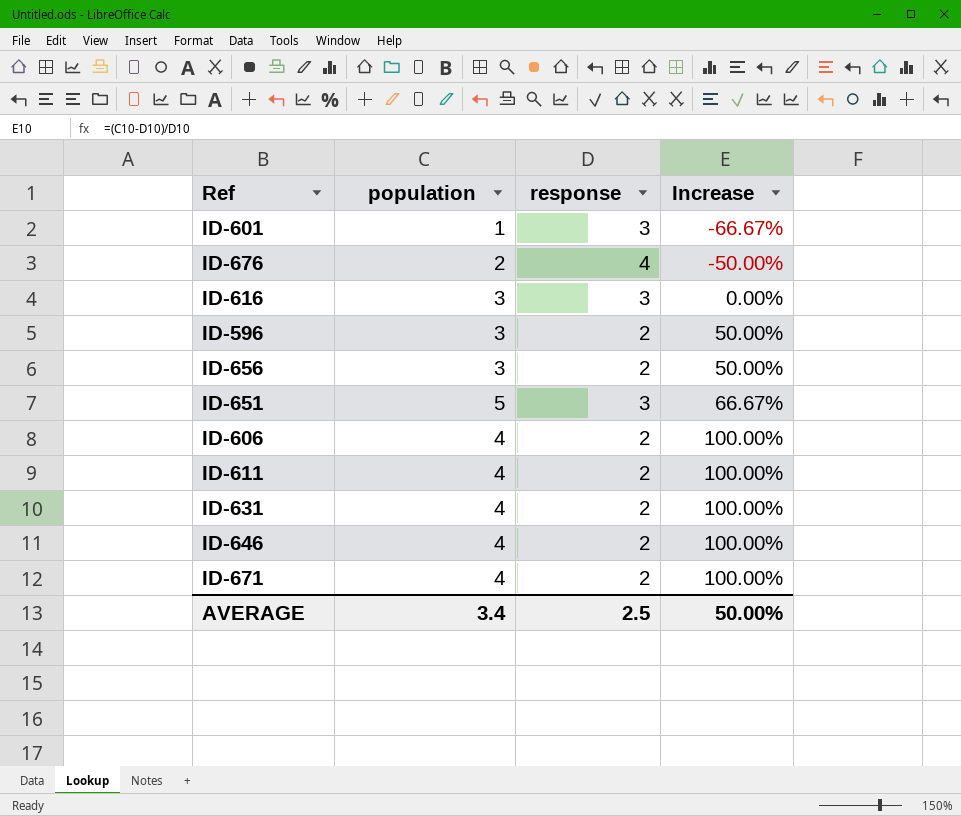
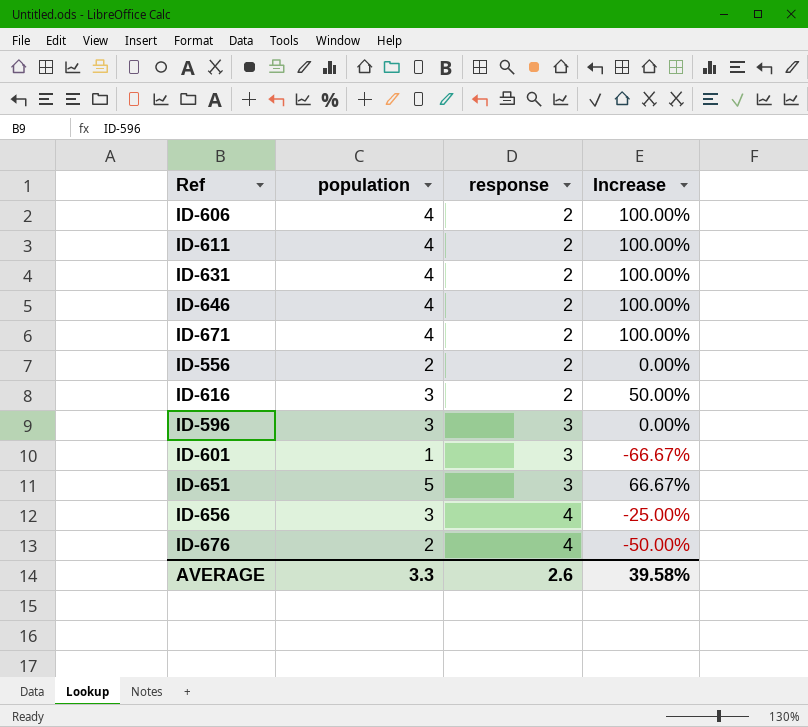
row order: Increase ascending -> response ascending
row ID-556: none -> 2 | 2 | 0.00%
ID-616 | response: 3 -> 2
ID-616 | Increase: 0.00% -> 50.00%
ID-596 | response: 2 -> 3
ID-596 | Increase: 50.00% -> 0.00%
ID-656 | response: 2 -> 4
ID-656 | Increase: 50.00% -> -25.00%
AVERAGE | population: 3.4 -> 3.3
AVERAGE | response: 2.5 -> 2.6
AVERAGE | Increase: 50.00% -> 39.58%

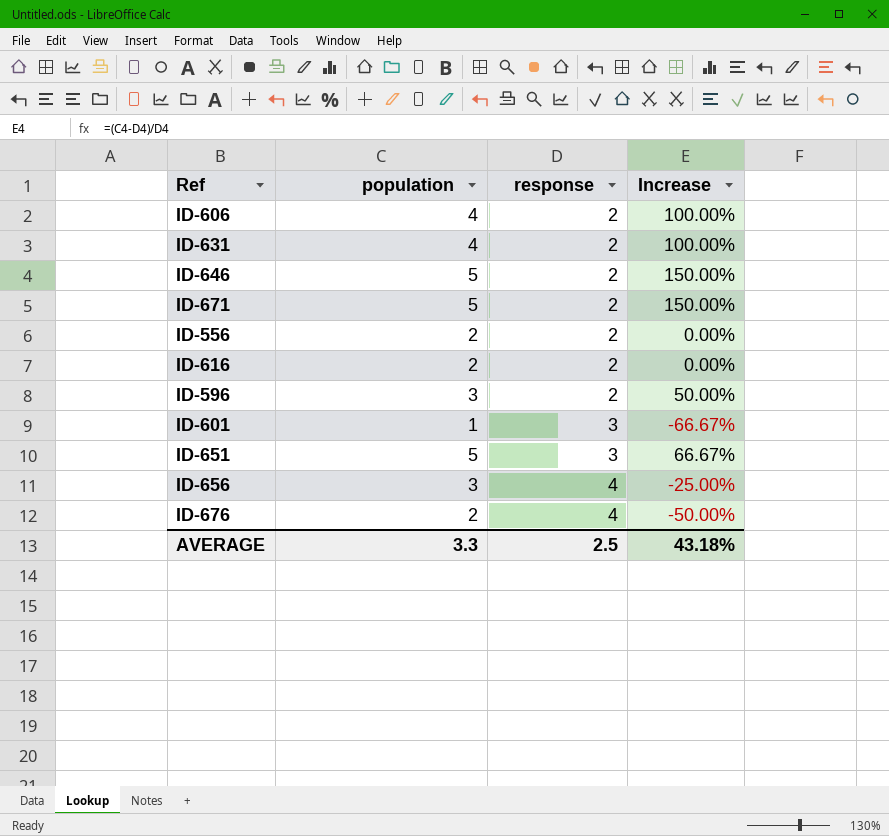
row ID-611: 4 | 2 | 100.00% -> none
ID-646 | population: 4 -> 5
ID-646 | Increase: 100.00% -> 150.00%
ID-671 | population: 4 -> 5
ID-671 | Increase: 100.00% -> 150.00%
ID-616 | population: 3 -> 2
ID-616 | Increase: 50.00% -> 0.00%
ID-596 | response: 3 -> 2
ID-596 | Increase: 0.00% -> 50.00%
AVERAGE | response: 2.6 -> 2.5
AVERAGE | Increase: 39.58% -> 43.18%

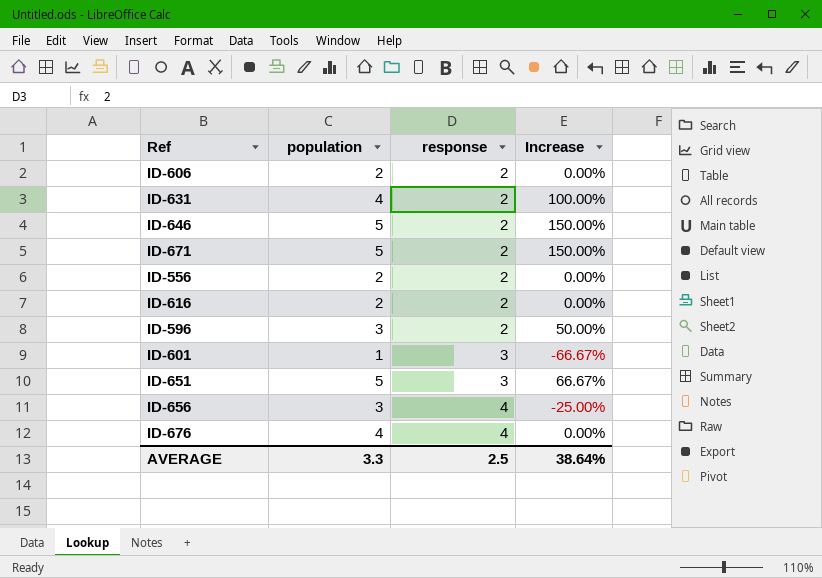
ID-606 | population: 4 -> 2
ID-606 | Increase: 100.00% -> 0.00%
ID-676 | population: 2 -> 4
ID-676 | Increase: -50.00% -> 0.00%
AVERAGE | Increase: 43.18% -> 38.64%

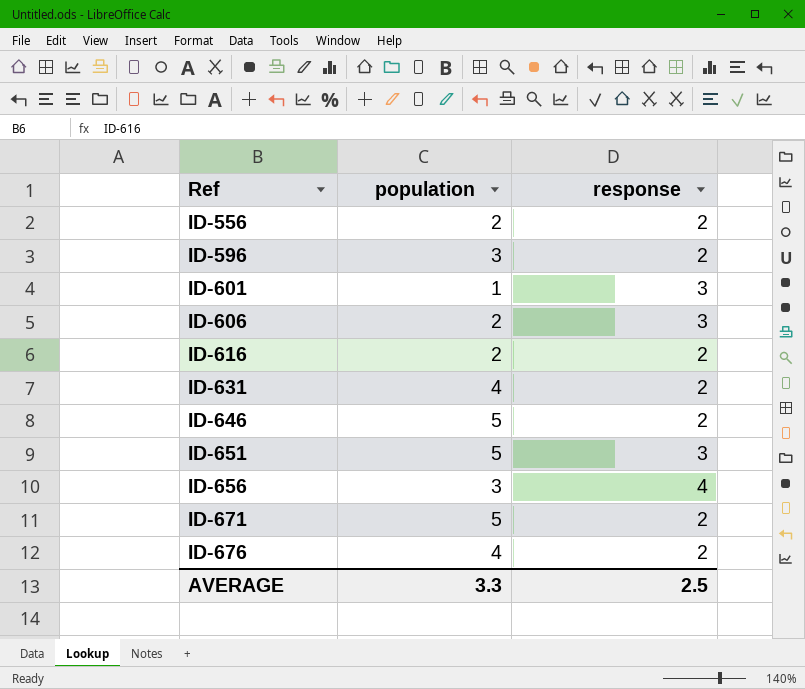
row order: response ascending -> Ref ascending
column Increase | formula: ([population] - [response]) / [response] -> none
ID-606 | response: 2 -> 3
ID-676 | response: 4 -> 2

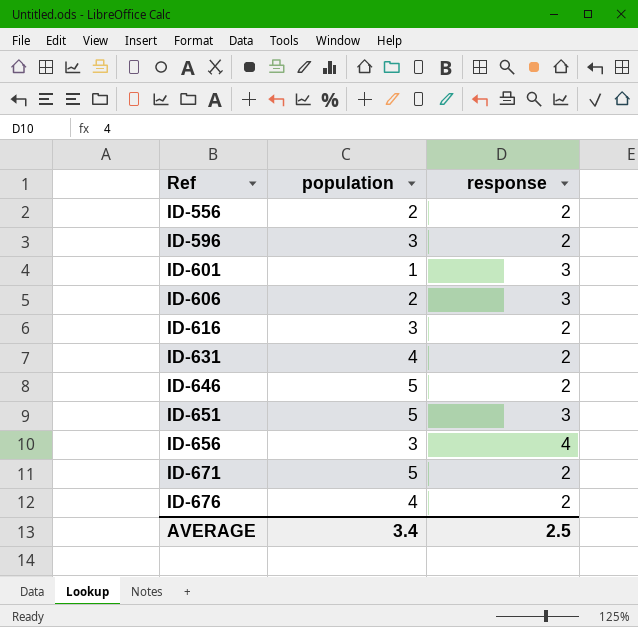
ID-616 | population: 2 -> 3
AVERAGE | population: 3.3 -> 3.4

